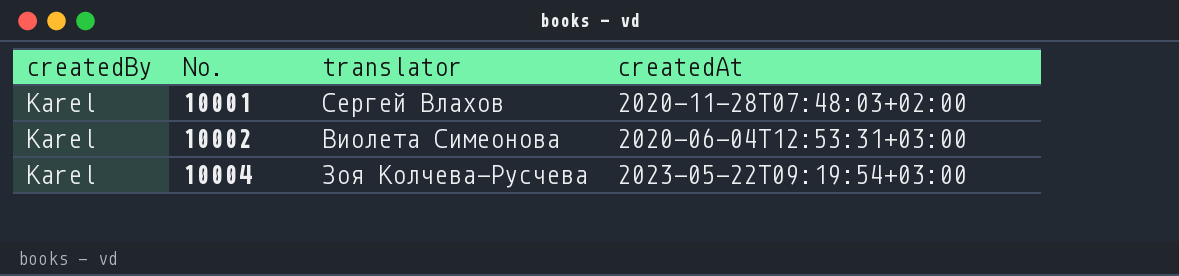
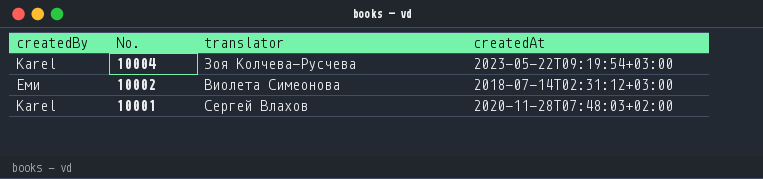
row order: No. ascending -> No. descending
10002 | createdBy: Karel -> Еми
10002 | createdAt: 2020-06-04T12:53:31+03:00 -> 2018-07-14T02:31:12+03:00

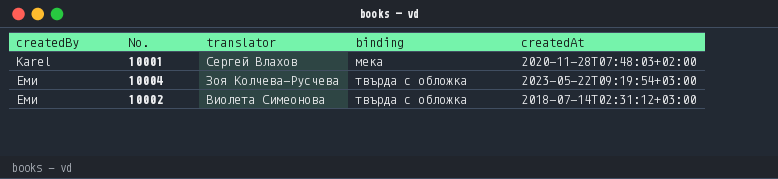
row order: No. descending -> createdBy ascending
column binding | position: none -> 4
10004 | createdBy: Karel -> Еми

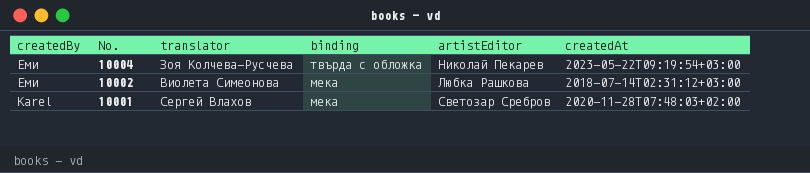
row order: createdBy ascending -> createdBy descending
column artistEditor | position: none -> 5
10002 | binding: твърда с обложка -> мека

